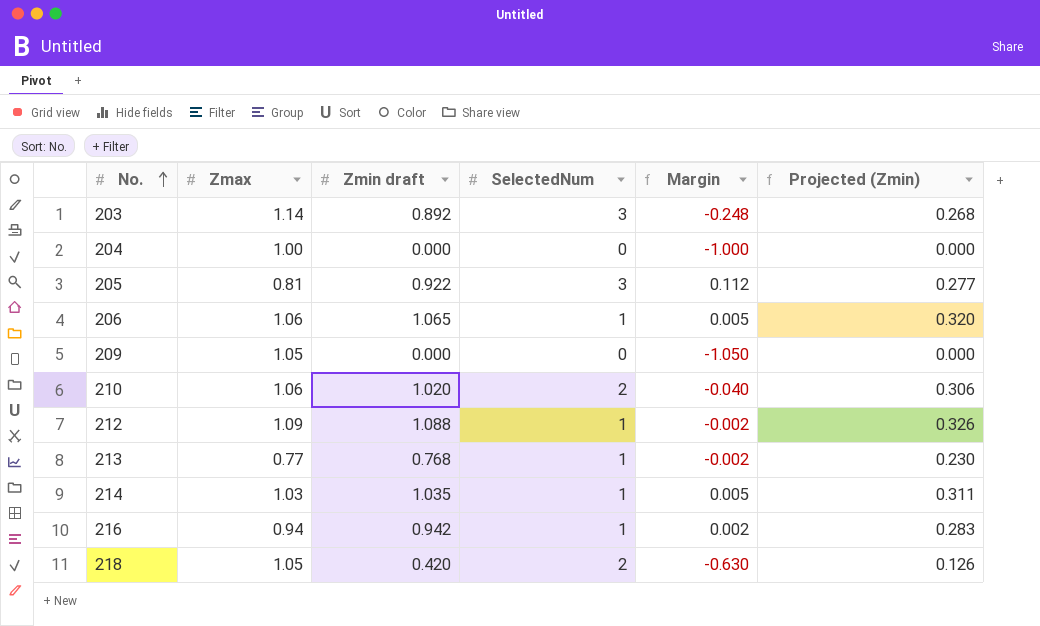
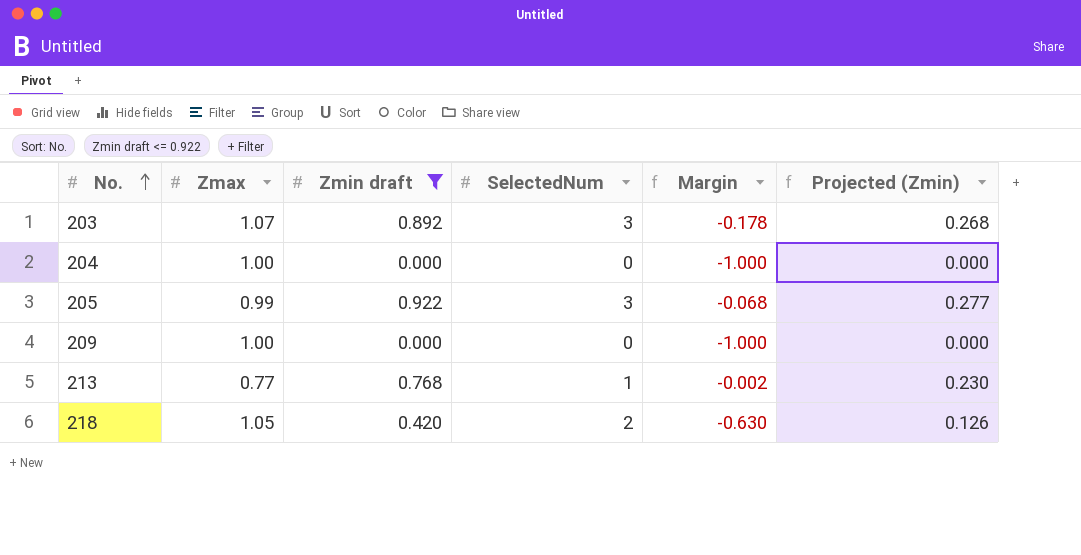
filter: none -> Zmin draft <= 0.922
203 | Zmax: 1.14 -> 1.07
203 | Margin: -0.248 -> -0.178
205 | Zmax: 0.81 -> 0.99
205 | Margin: 0.112 -> -0.068
209 | Zmax: 1.05 -> 1.00
209 | Margin: -1.050 -> -1.000

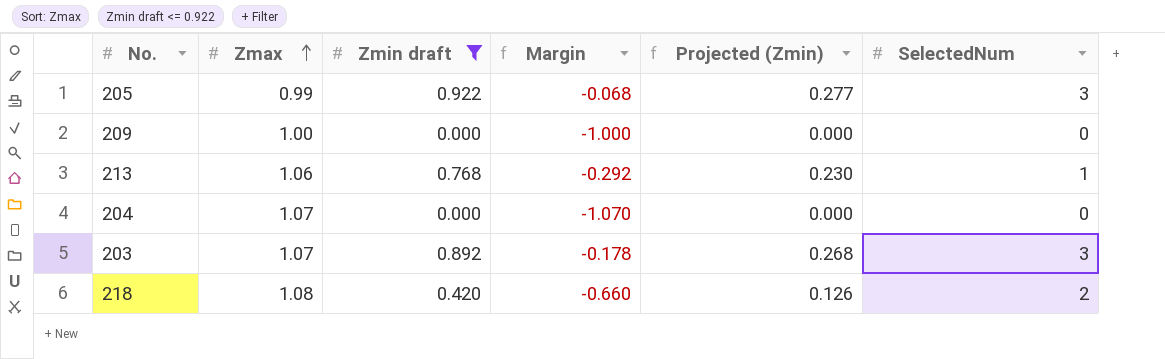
row order: No. ascending -> Zmax ascending
column SelectedNum | position: 4 -> 6
213 | Zmax: 0.77 -> 1.06
213 | Margin: -0.002 -> -0.292
204 | Zmax: 1.00 -> 1.07
204 | Margin: -1.000 -> -1.070
218 | Zmax: 1.05 -> 1.08
218 | Margin: -0.630 -> -0.660

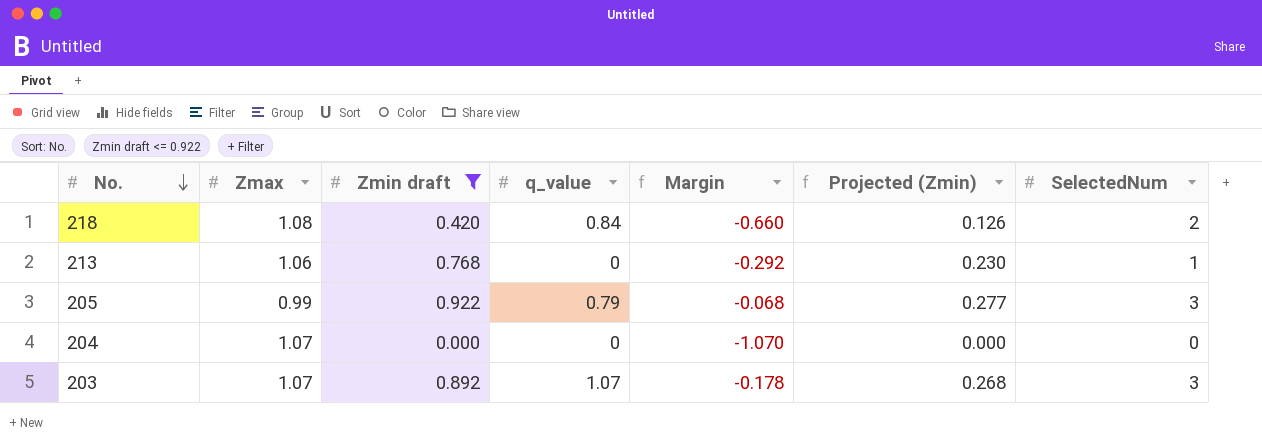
row order: Zmax ascending -> No. descending
column q_value | position: none -> 4
row 209: 1.00 | 0.000 | -1.000 | 0.000 | 0 -> none

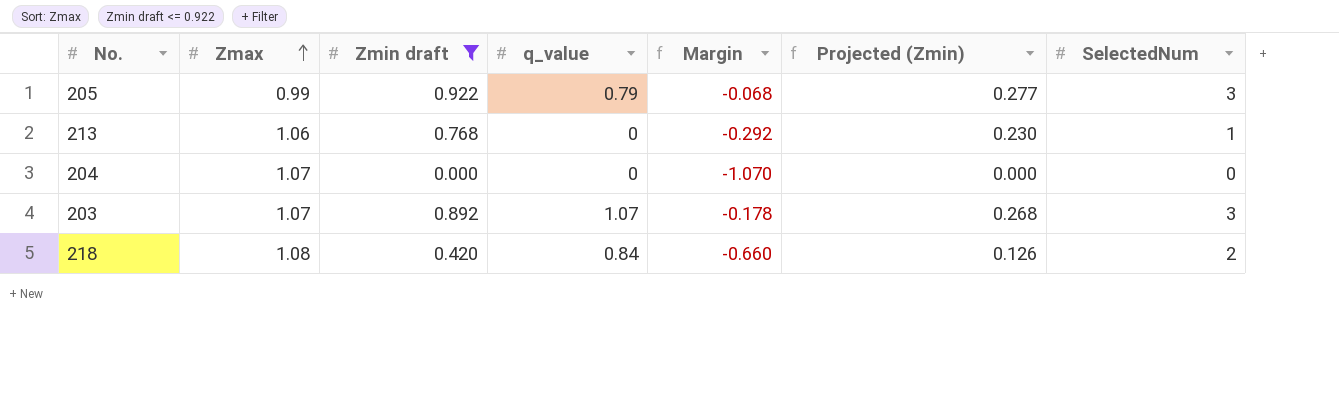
row order: No. descending -> Zmax ascending

